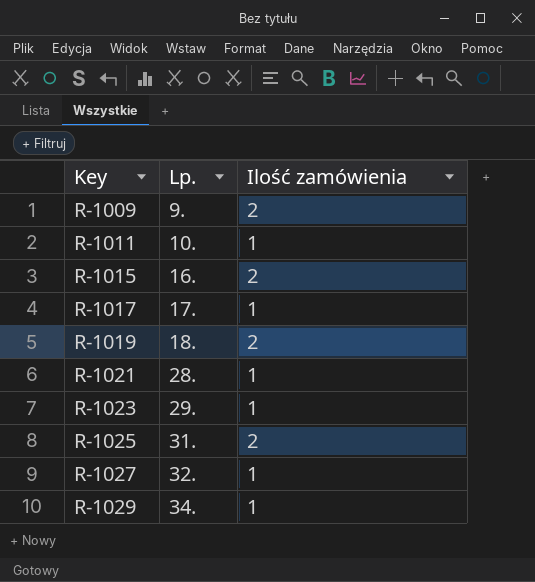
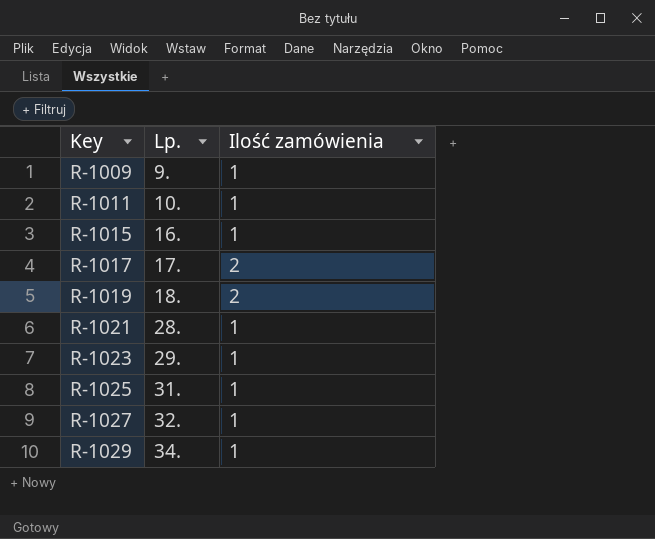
R-1009 | Ilość zamówienia: 2 -> 1
R-1015 | Ilość zamówienia: 2 -> 1
R-1017 | Ilość zamówienia: 1 -> 2
R-1025 | Ilość zamówienia: 2 -> 1

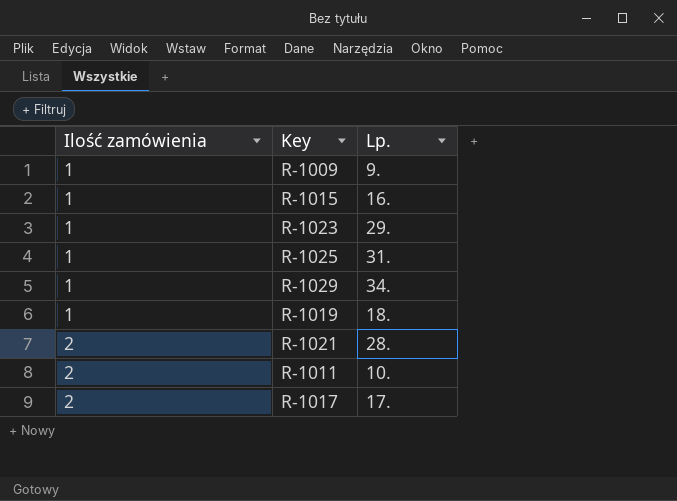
row order: Key ascending -> Ilość zamówienia ascending
column Ilość zamówienia | position: 3 -> 1
row R-1027: 32. | 1 -> none
R-1019 | Ilość zamówienia: 2 -> 1
R-1021 | Ilość zamówienia: 1 -> 2
R-1011 | Ilość zamówienia: 1 -> 2

